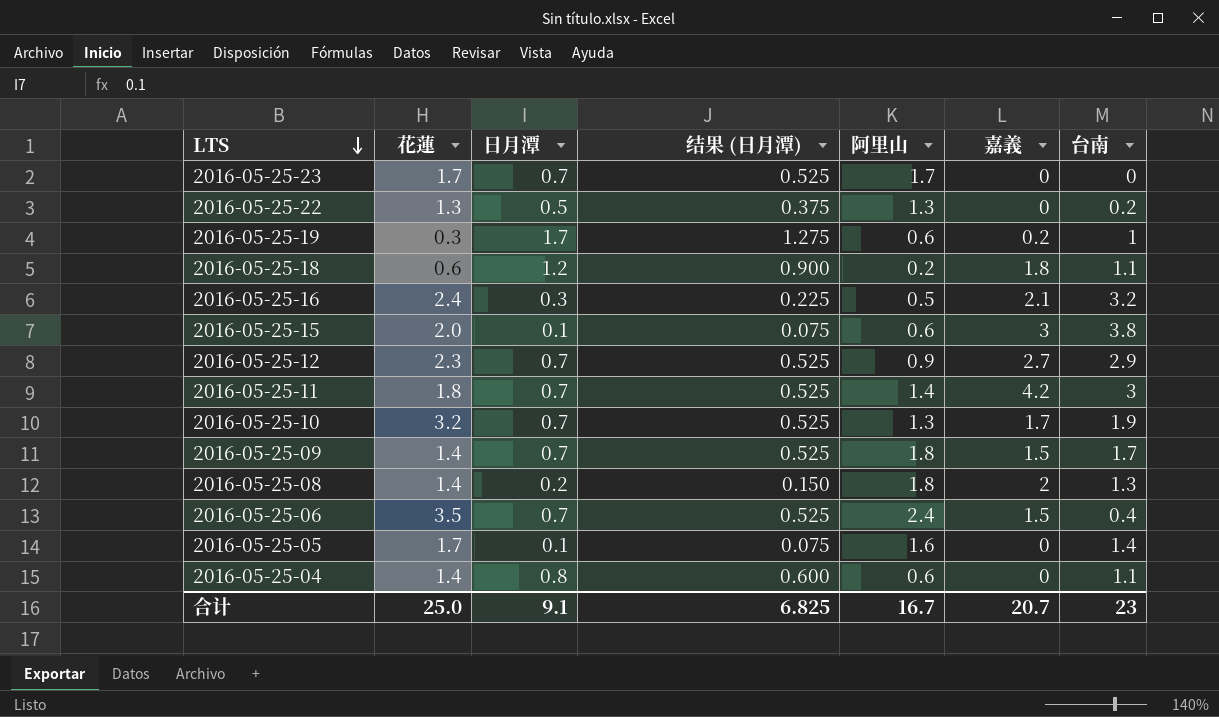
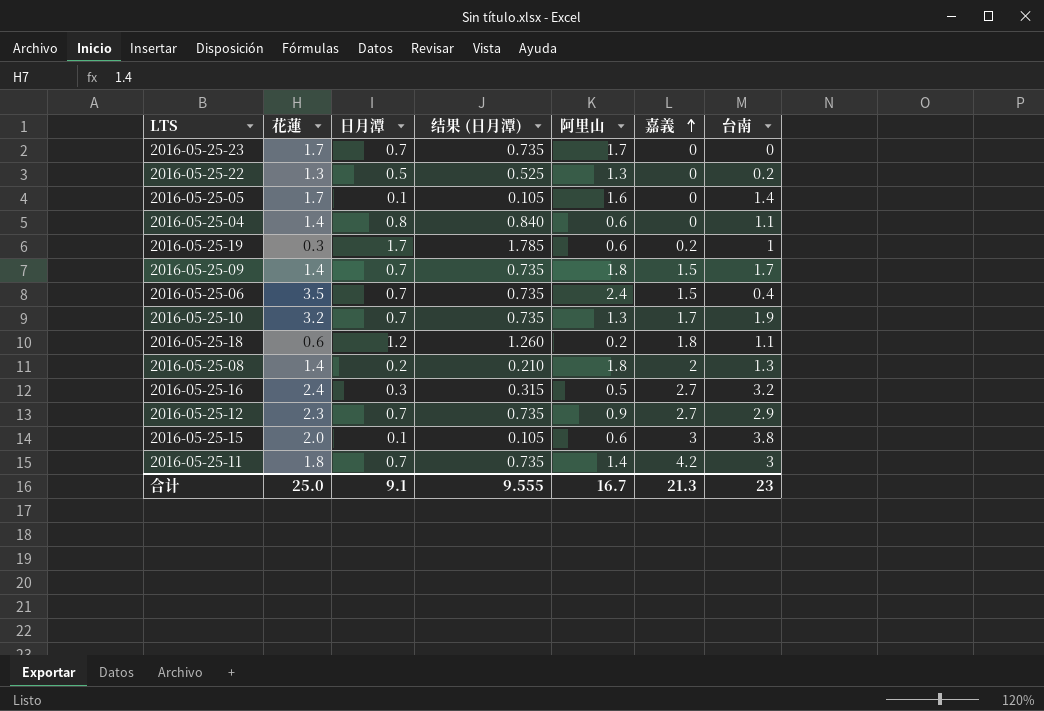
row order: LTS descending -> 嘉義 ascending
column 结果 (日月潭) | formula: [日月潭] * 0.75 -> [日月潭] * 1.05
2016-05-25-16 | 嘉義: 2.1 -> 2.7
合计 | 结果 (日月潭): 6.825 -> 9.555
合计 | 嘉義: 20.7 -> 21.3

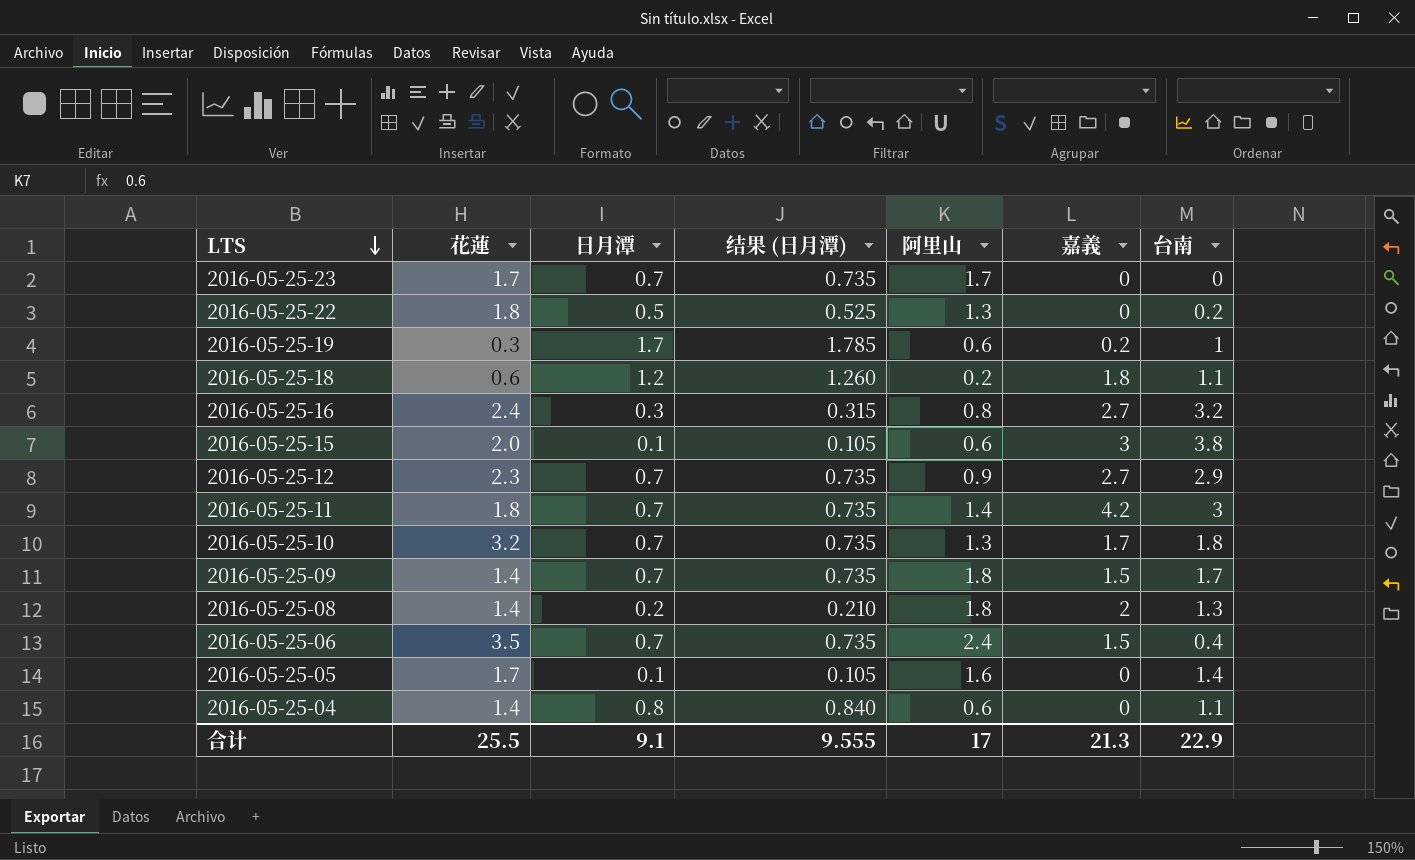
row order: 嘉義 ascending -> LTS descending
2016-05-25-22 | 花蓮: 1.3 -> 1.8
2016-05-25-16 | 阿里山: 0.5 -> 0.8
2016-05-25-10 | 台南: 1.9 -> 1.8
合计 | 花蓮: 25.0 -> 25.5
合计 | 阿里山: 16.7 -> 17
合计 | 台南: 23 -> 22.9

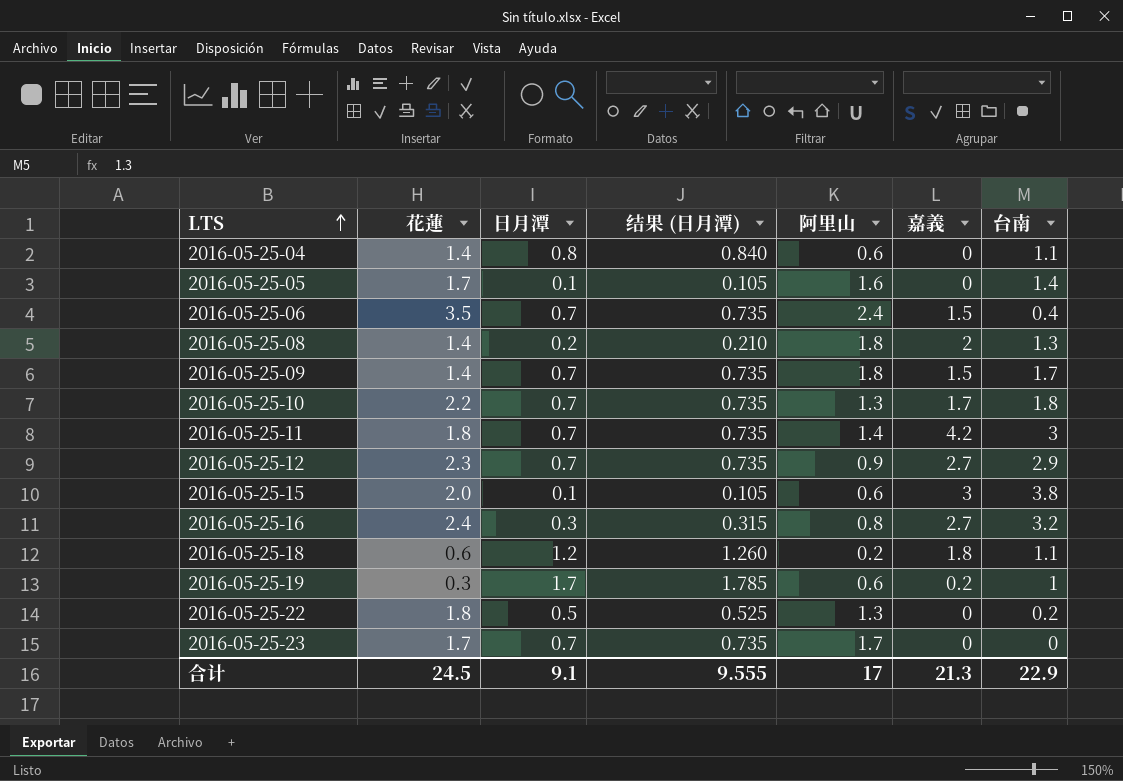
row order: LTS descending -> LTS ascending
2016-05-25-10 | 花蓮: 3.2 -> 2.2
合计 | 花蓮: 25.5 -> 24.5

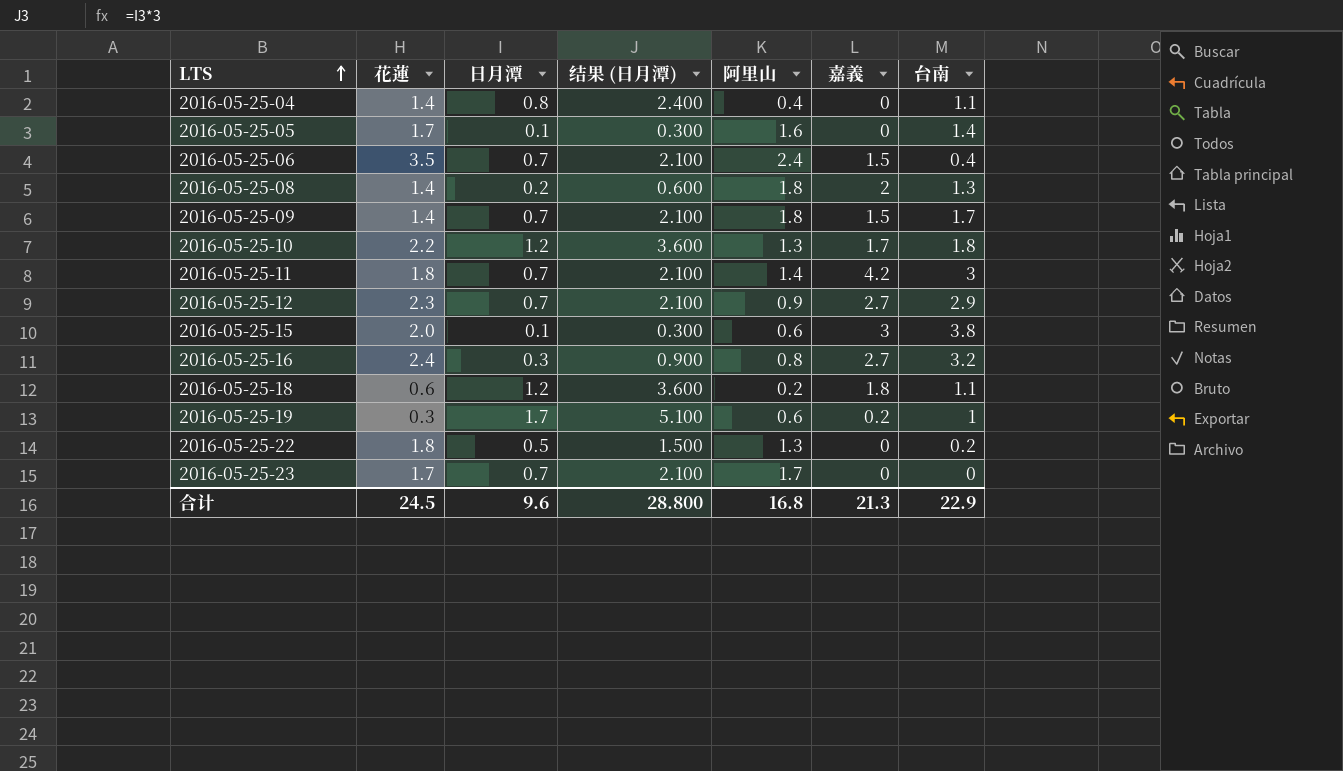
column 结果 (日月潭) | formula: [日月潭] * 1.05 -> [日月潭] * 3
2016-05-25-04 | 阿里山: 0.6 -> 0.4
2016-05-25-10 | 日月潭: 0.7 -> 1.2
合计 | 日月潭: 9.1 -> 9.6
合计 | 结果 (日月潭): 9.555 -> 28.800
合计 | 阿里山: 17 -> 16.8

